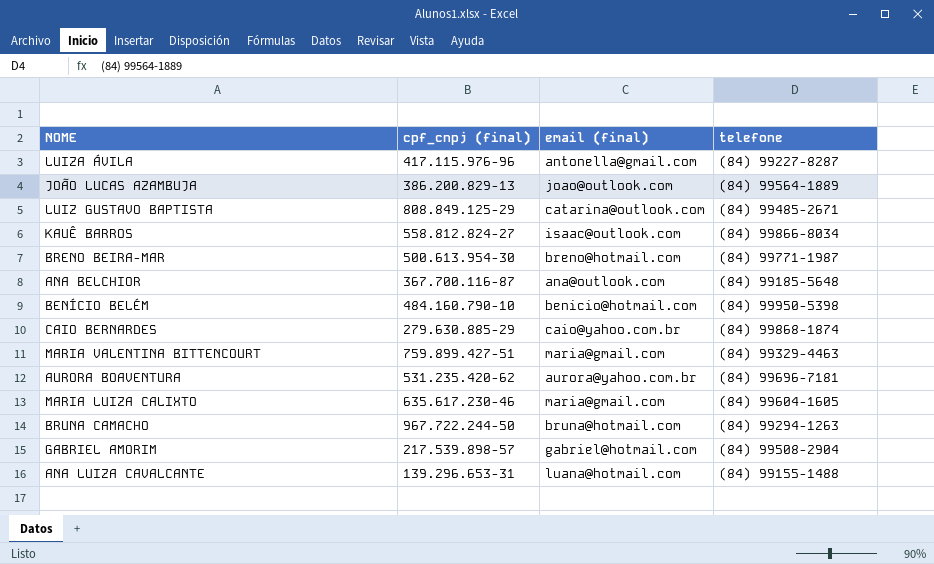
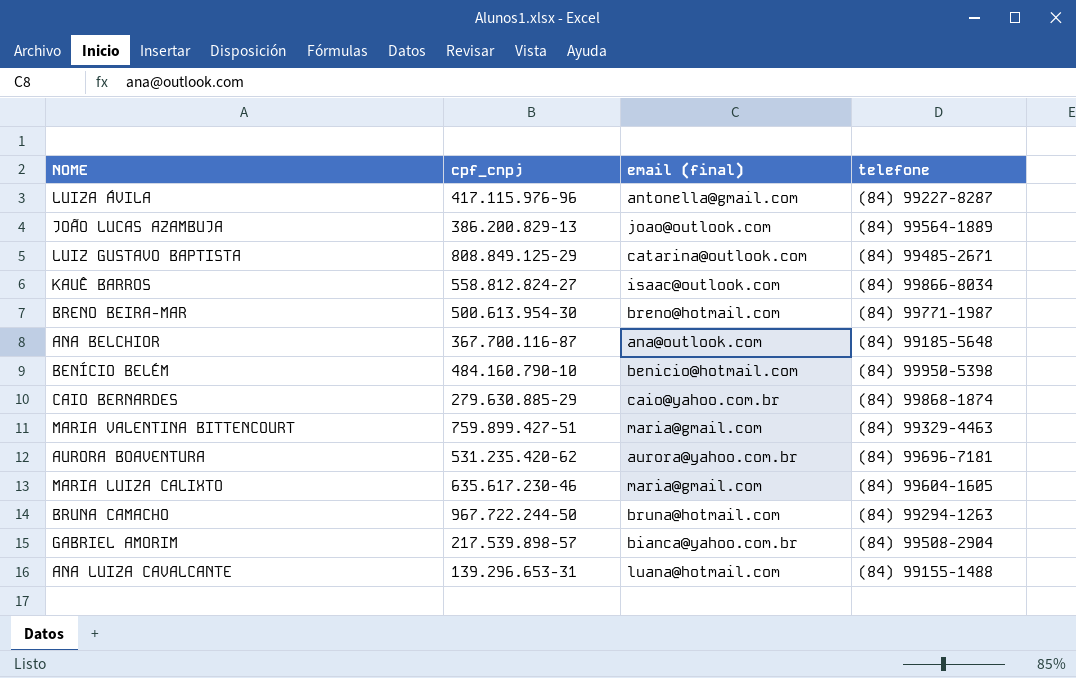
column name: cpf_cnpj (final) -> cpf_cnpj
GABRIEL AMORIM | email (final): gabriel@hotmail.com -> bianca@yahoo.com.br

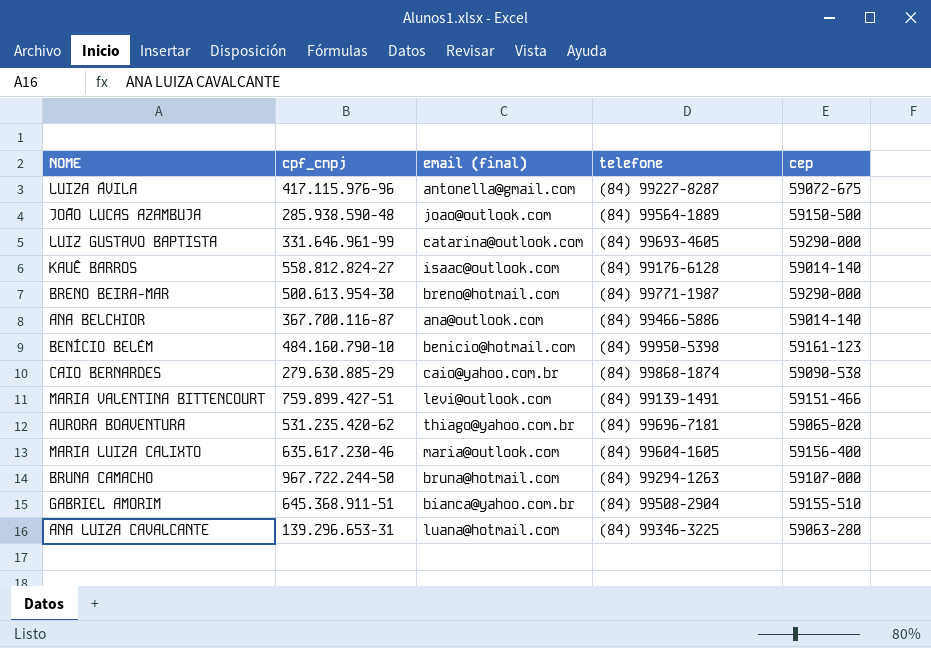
column cep | position: none -> 5
JOÃO LUCAS AZAMBUJA | cpf_cnpj: 386.200.829-13 -> 285.938.590-48
LUIZ GUSTAVO BAPTISTA | cpf_cnpj: 808.849.125-29 -> 331.646.961-99
LUIZ GUSTAVO BAPTISTA | telefone: (84) 99485-2671 -> (84) 99693-4605
KAUÊ BARROS | telefone: (84) 99866-8034 -> (84) 99176-6128
ANA BELCHIOR | telefone: (84) 99185-5648 -> (84) 99466-5886
MARIA VALENTINA BITTENCOURT | email (final): maria@gmail.com -> levi@outlook.com
MARIA VALENTINA BITTENCOURT | telefone: (84) 99329-4463 -> (84) 99139-1491
AURORA BOAVENTURA | email (final): aurora@yahoo.com.br -> thiago@yahoo.com.br
MARIA LUIZA CALIXTO | email (final): maria@gmail.com -> maria@outlook.com
GABRIEL AMORIM | cpf_cnpj: 217.539.898-57 -> 645.368.911-51
ANA LUIZA CAVALCANTE | telefone: (84) 99155-1488 -> (84) 99346-3225

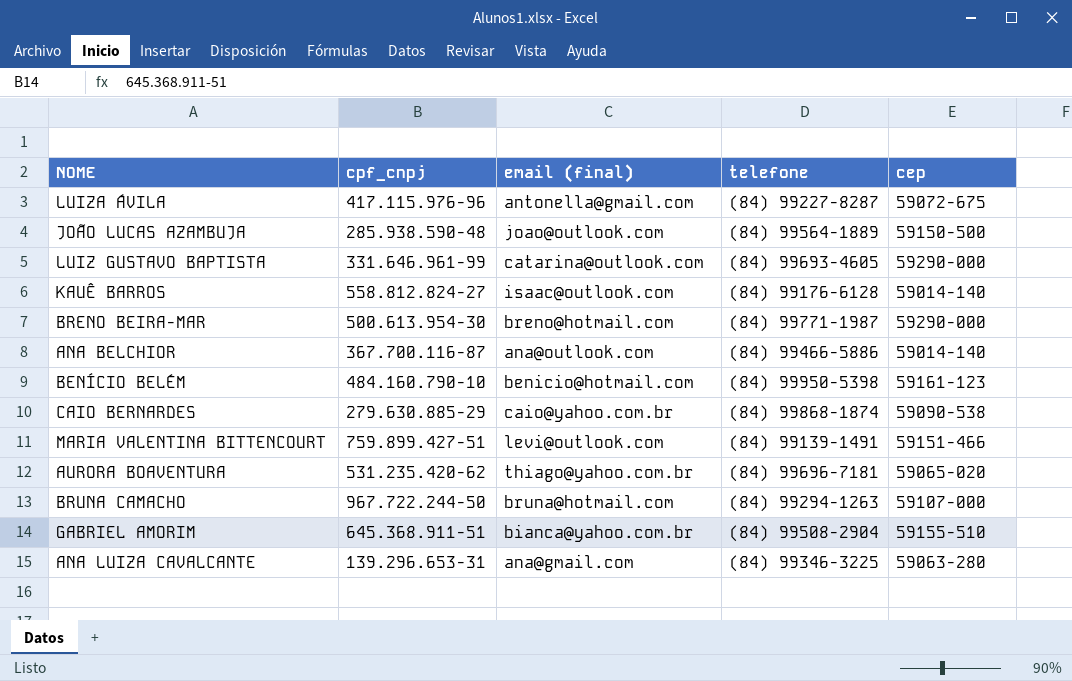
row MARIA LUIZA CALIXTO: 635.617.230-46 | maria@outlook.com | (84) 99604-1605 | 59156-400 -> none
ANA LUIZA CAVALCANTE | email (final): luana@hotmail.com -> ana@gmail.com

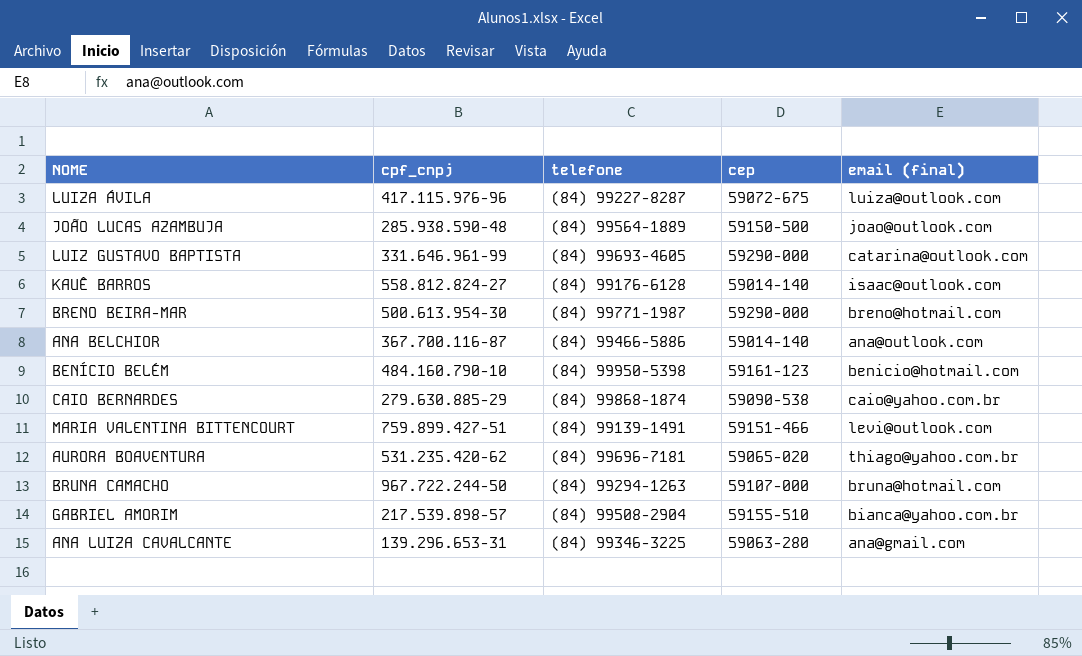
column email (final) | position: 3 -> 5
LUIZA ÁVILA | email (final): antonella@gmail.com -> luiza@outlook.com
GABRIEL AMORIM | cpf_cnpj: 645.368.911-51 -> 217.539.898-57

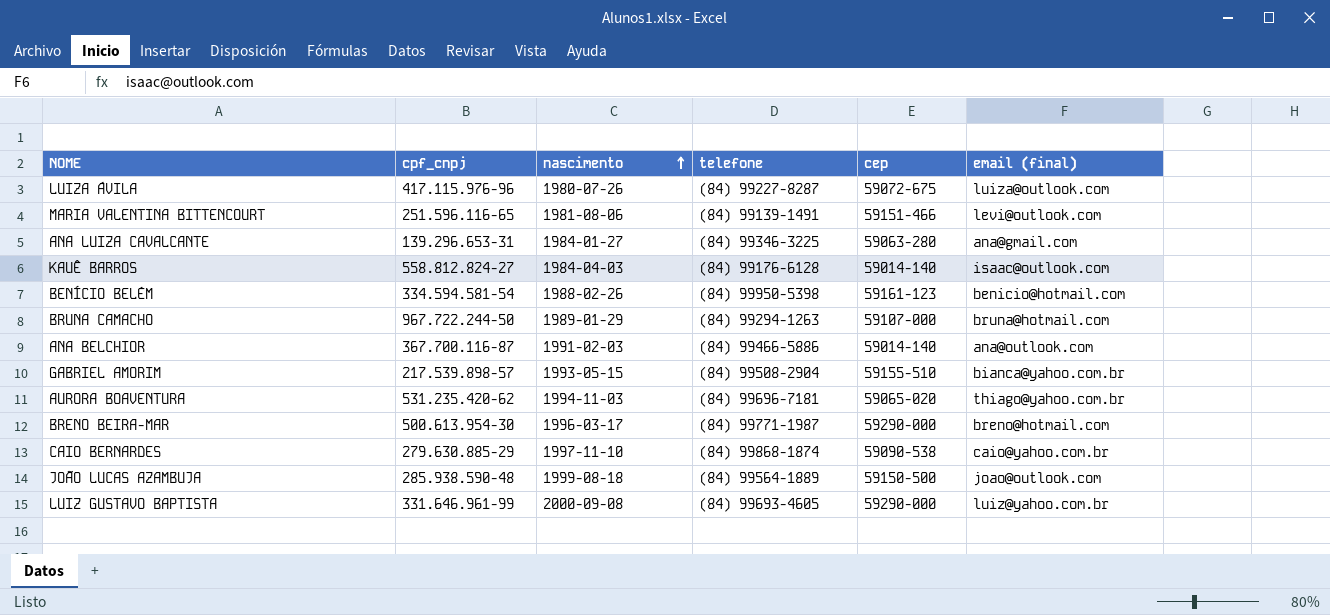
row order: none -> nascimento ascending
column nascimento | position: none -> 3
MARIA VALENTINA BITTENCOURT | cpf_cnpj: 759.899.427-51 -> 251.596.116-65
BENÍCIO BELÉM | cpf_cnpj: 484.160.790-10 -> 334.594.581-54
LUIZ GUSTAVO BAPTISTA | email (final): catarina@outlook.com -> luiz@yahoo.com.br

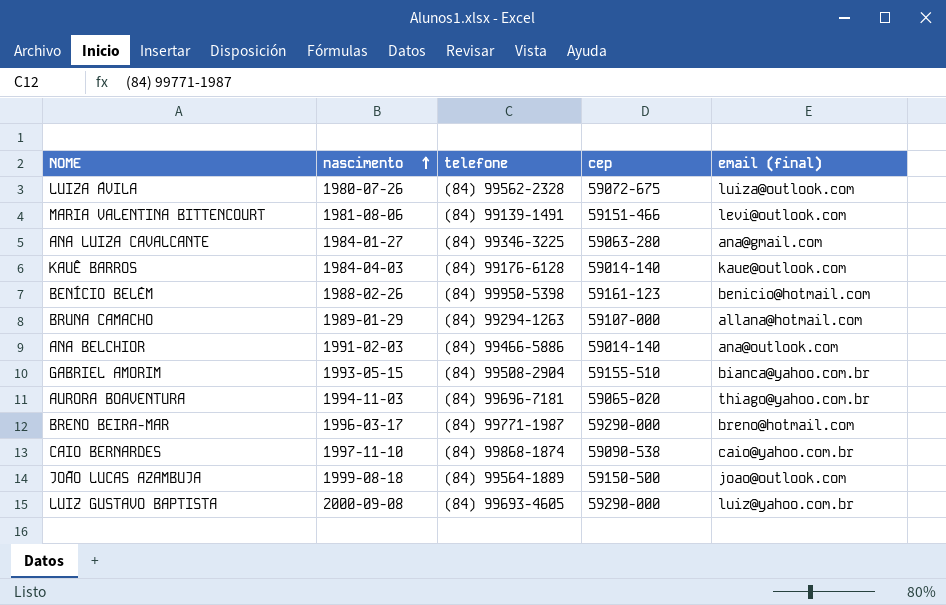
column cpf_cnpj | position: 2 -> none
LUIZA ÁVILA | telefone: (84) 99227-8287 -> (84) 99562-2328
KAUÊ BARROS | email (final): isaac@outlook.com -> kaue@outlook.com
BRUNA CAMACHO | email (final): bruna@hotmail.com -> allana@hotmail.com

